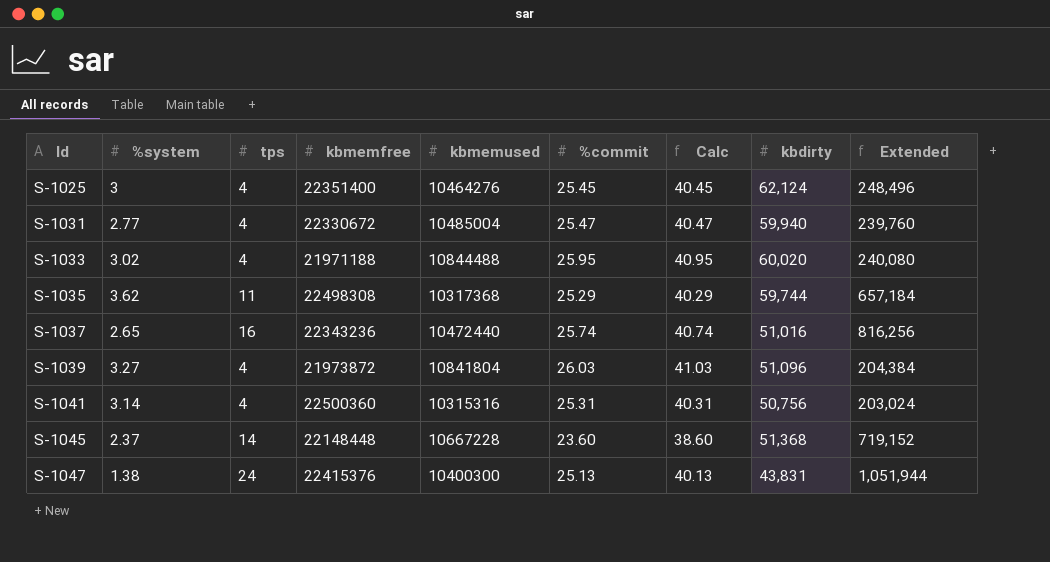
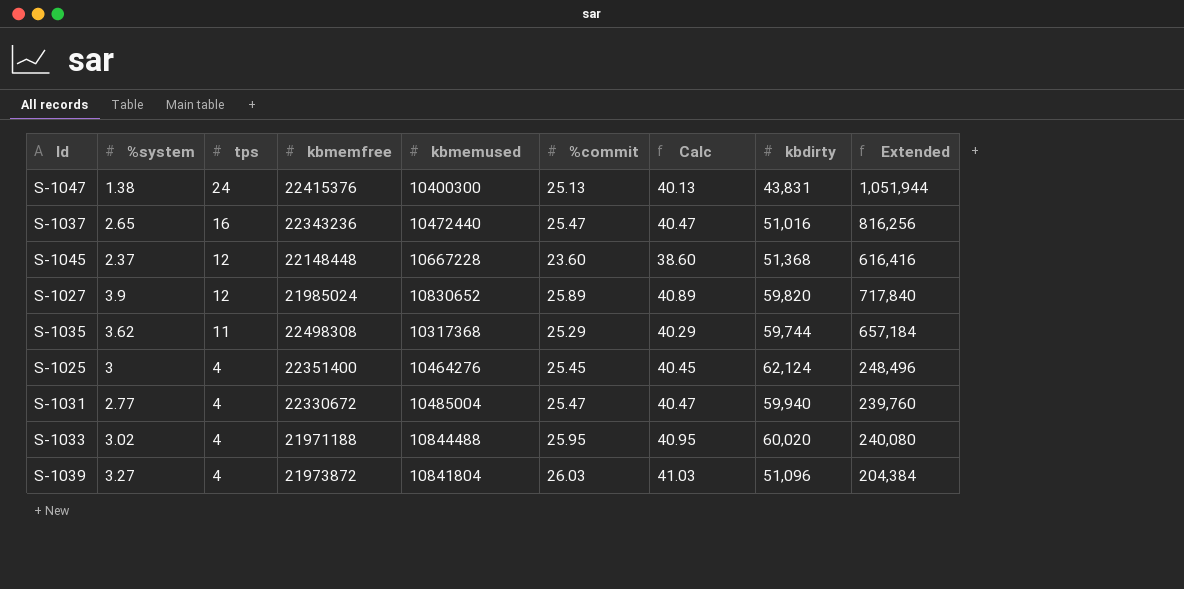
row order: Id ascending -> tps descending
row S-1041: 3.14 | 4 | 22500360 | 10315316 | 25.31 | 40.31 | 50,756 | 203,024 -> none
S-1037 | %commit: 25.74 -> 25.47
S-1037 | Calc: 40.74 -> 40.47
S-1045 | tps: 14 -> 12
S-1045 | Extended: 719,152 -> 616,416
row S-1027: none -> 3.9 | 12 | 21985024 | 10830652 | 25.89 | 40.89 | 59,820 | 717,840

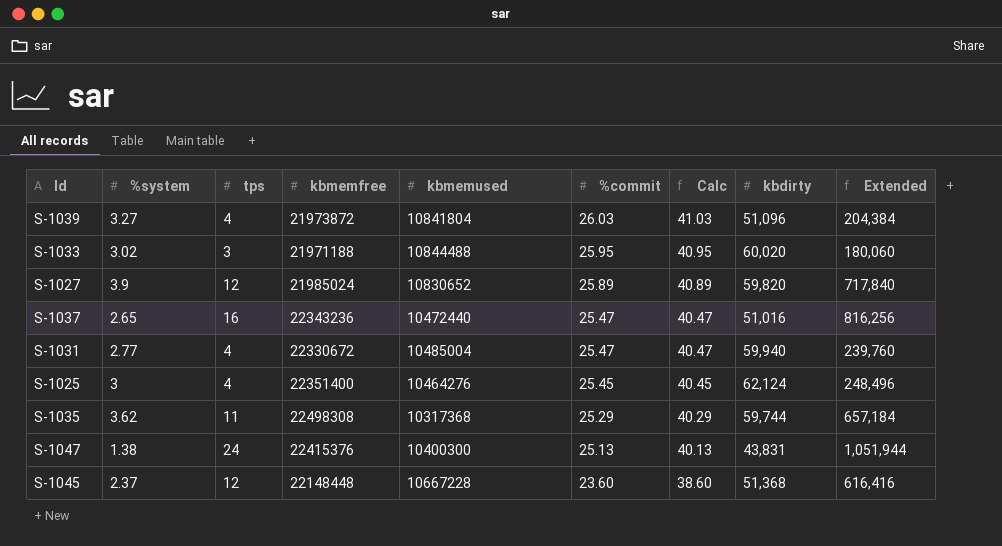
row order: tps descending -> %commit descending
S-1033 | tps: 4 -> 3
S-1033 | Extended: 240,080 -> 180,060

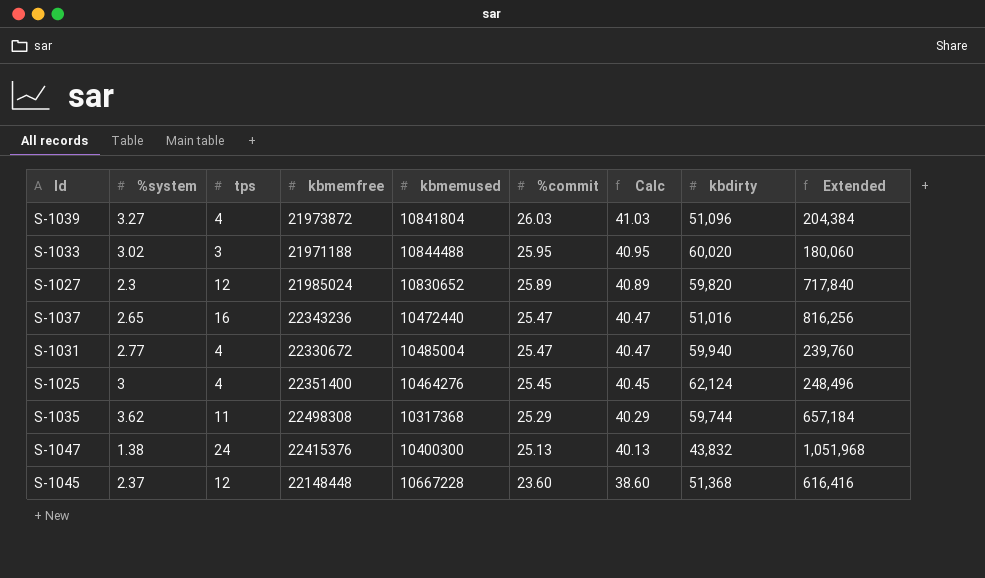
S-1027 | %system: 3.9 -> 2.3
S-1047 | kbdirty: 43,831 -> 43,832
S-1047 | Extended: 1,051,944 -> 1,051,968

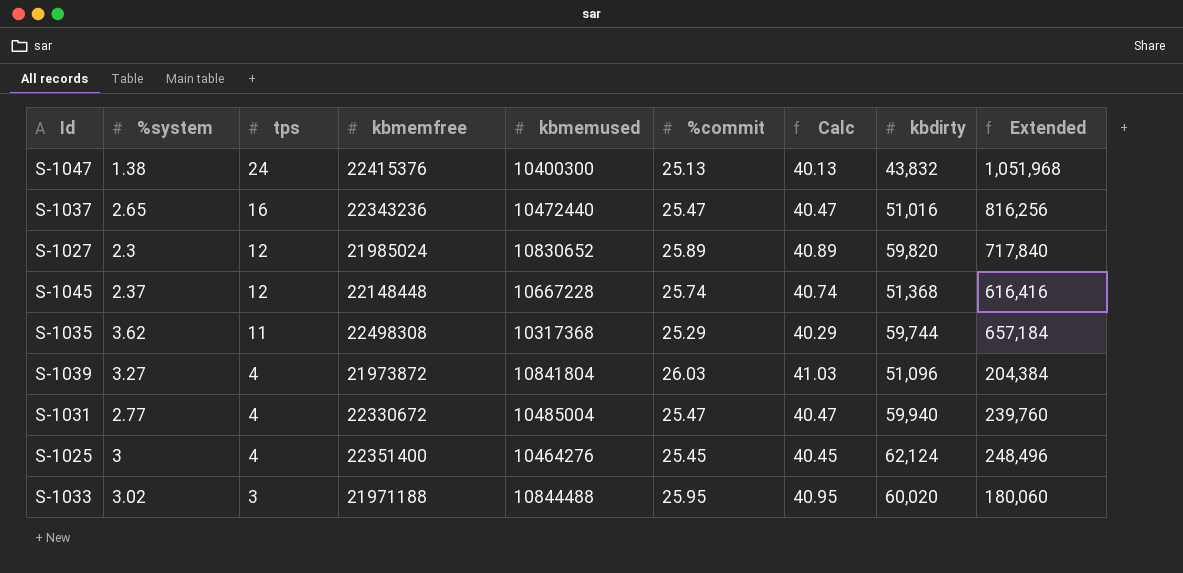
row order: %commit descending -> tps descending
S-1045 | %commit: 23.60 -> 25.74
S-1045 | Calc: 38.60 -> 40.74

